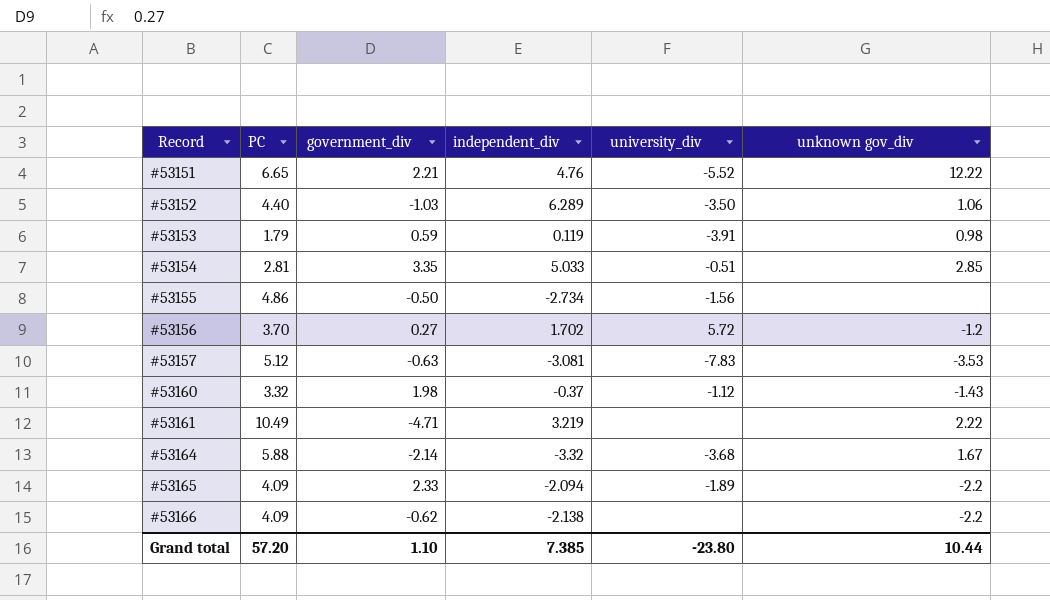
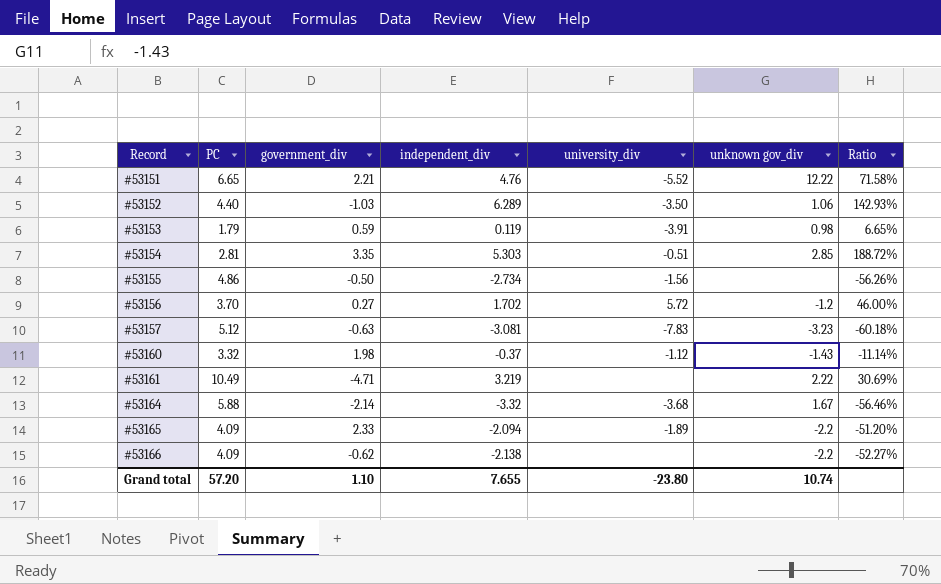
column Ratio | formula: none -> [independent_div] / [PC]
#53154 | independent_div: 5.033 -> 5.303
#53157 | unknown gov_div: -3.53 -> -3.23
Grand total | independent_div: 7.385 -> 7.655
Grand total | unknown gov_div: 10.44 -> 10.74

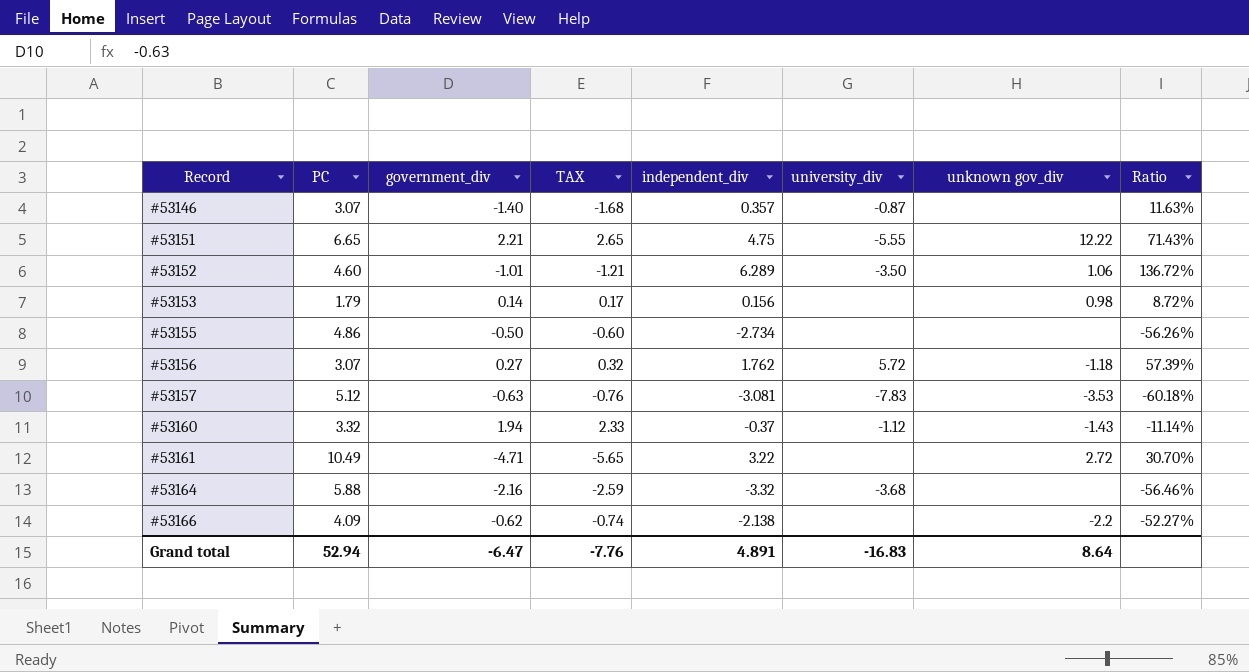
column TAX | formula: none -> [government_div] * 1.2
row #53154: 2.81 | 3.35 | 5.303 | -0.51 | 2.85 | 188.72% -> none
row #53165: 4.09 | 2.33 | -2.094 | -1.89 | -2.2 | -51.20% -> none
row #53146: none -> 3.07 | -1.40 | -1.68 | 0.357 | -0.87 | none | 11.63%
#53151 | independent_div: 4.76 -> 4.75
#53151 | university_div: -5.52 -> -5.55
#53151 | Ratio: 71.58% -> 71.43%
#53152 | PC: 4.40 -> 4.60
#53152 | government_div: -1.03 -> -1.01
#53152 | Ratio: 142.93% -> 136.72%
#53153 | government_div: 0.59 -> 0.14
#53153 | independent_div: 0.119 -> 0.156
#53153 | university_div: -3.91 -> none
#53153 | Ratio: 6.65% -> 8.72%
#53155 | university_div: -1.56 -> none
#53156 | PC: 3.70 -> 3.07
#53156 | independent_div: 1.702 -> 1.762
#53156 | unknown gov_div: -1.2 -> -1.18
#53156 | Ratio: 46.00% -> 57.39%
#53157 | unknown gov_div: -3.23 -> -3.53
#53160 | government_div: 1.98 -> 1.94
#53161 | independent_div: 3.219 -> 3.22
#53161 | unknown gov_div: 2.22 -> 2.72
#53161 | Ratio: 30.69% -> 30.70%
#53164 | government_div: -2.14 -> -2.16
#53164 | unknown gov_div: 1.67 -> none
Grand total | PC: 57.20 -> 52.94
Grand total | government_div: 1.10 -> -6.47
Grand total | independent_div: 7.655 -> 4.891
Grand total | university_div: -23.80 -> -16.83
Grand total | unknown gov_div: 10.74 -> 8.64

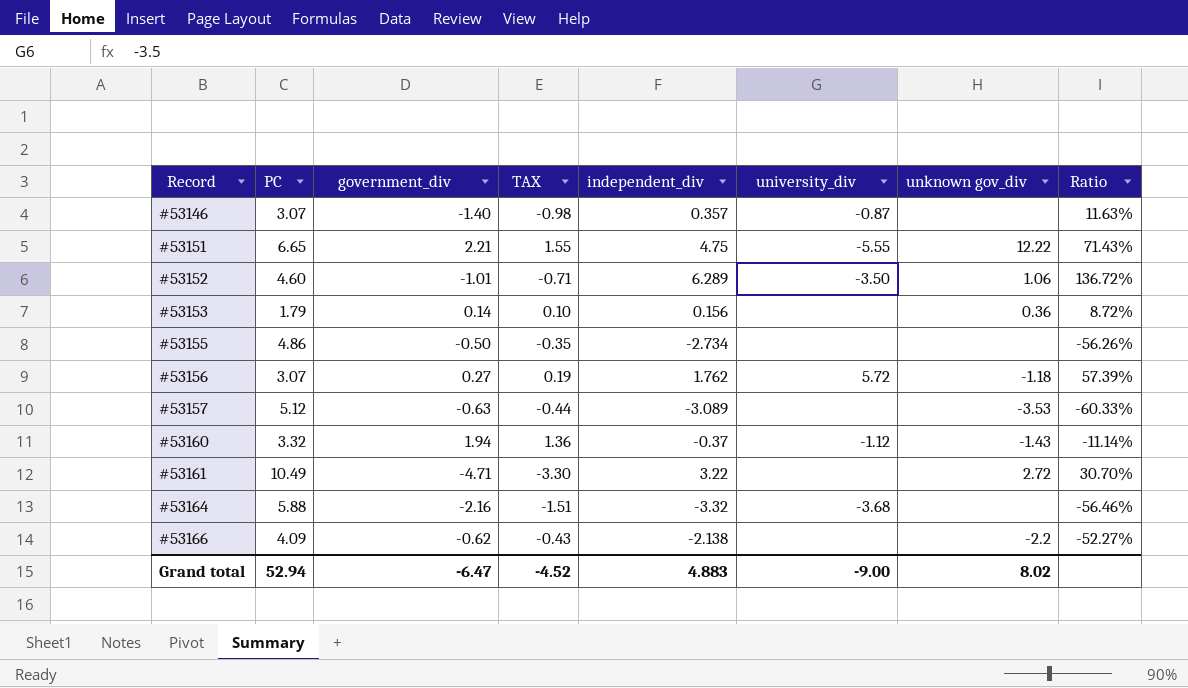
column TAX | formula: [government_div] * 1.2 -> [government_div] * 0.7
#53153 | unknown gov_div: 0.98 -> 0.36
#53157 | independent_div: -3.081 -> -3.089
#53157 | university_div: -7.83 -> none
#53157 | Ratio: -60.18% -> -60.33%
Grand total | TAX: -7.76 -> -4.52
Grand total | independent_div: 4.891 -> 4.883
Grand total | university_div: -16.83 -> -9.00
Grand total | unknown gov_div: 8.64 -> 8.02

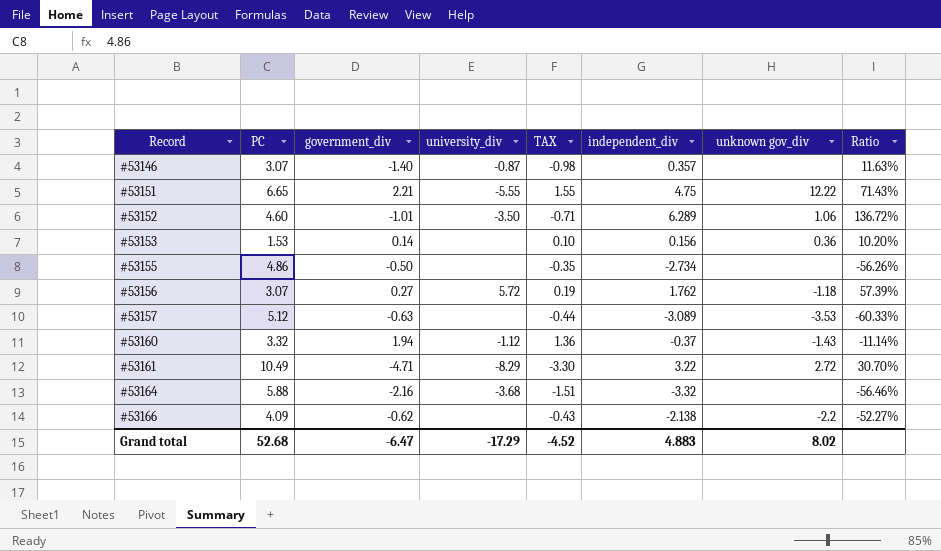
column university_div | position: 6 -> 4
#53153 | PC: 1.79 -> 1.53
#53153 | Ratio: 8.72% -> 10.20%
#53161 | university_div: none -> -8.29
Grand total | PC: 52.94 -> 52.68
Grand total | university_div: -9.00 -> -17.29

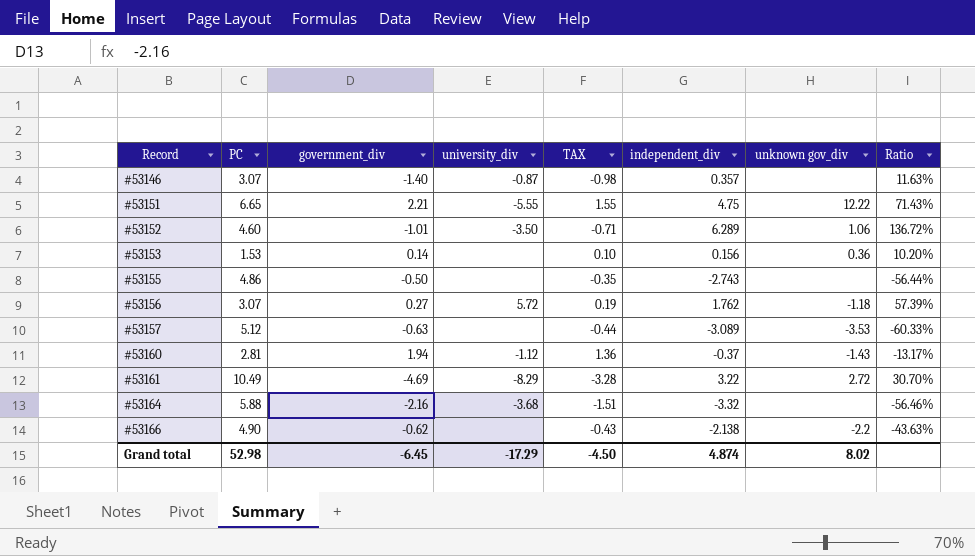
#53155 | independent_div: -2.734 -> -2.743
#53155 | Ratio: -56.26% -> -56.44%
#53160 | PC: 3.32 -> 2.81
#53160 | Ratio: -11.14% -> -13.17%
#53161 | government_div: -4.71 -> -4.69
#53161 | TAX: -3.30 -> -3.28
#53166 | PC: 4.09 -> 4.90
#53166 | Ratio: -52.27% -> -43.63%
Grand total | PC: 52.68 -> 52.98
Grand total | government_div: -6.47 -> -6.45
Grand total | TAX: -4.52 -> -4.50
Grand total | independent_div: 4.883 -> 4.874

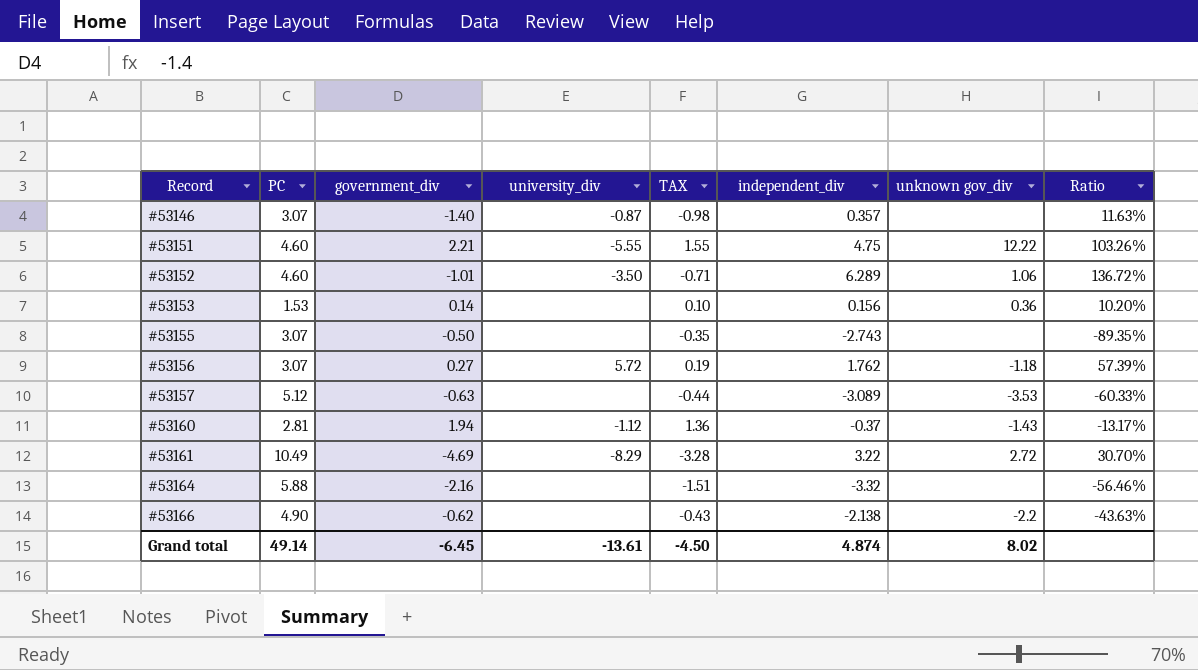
#53151 | PC: 6.65 -> 4.60
#53151 | Ratio: 71.43% -> 103.26%
#53155 | PC: 4.86 -> 3.07
#53155 | Ratio: -56.44% -> -89.35%
#53164 | university_div: -3.68 -> none
Grand total | PC: 52.98 -> 49.14
Grand total | university_div: -17.29 -> -13.61

